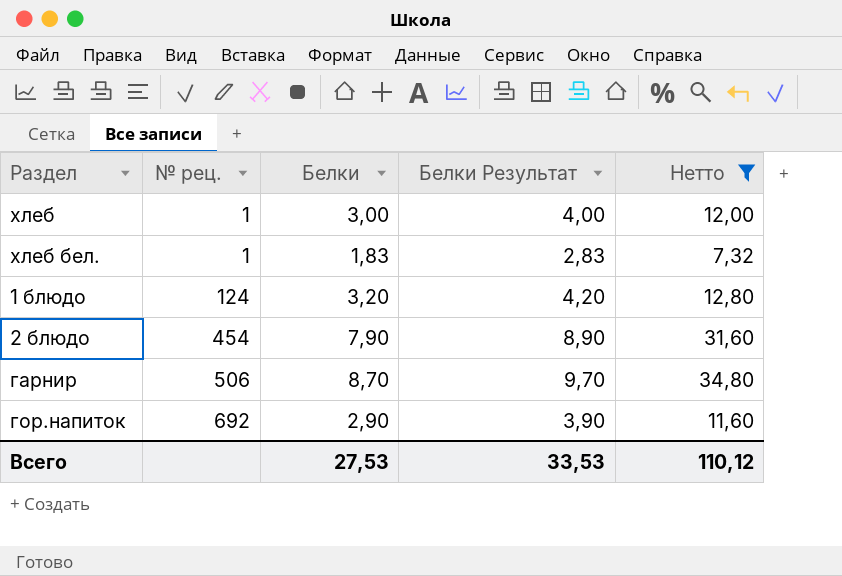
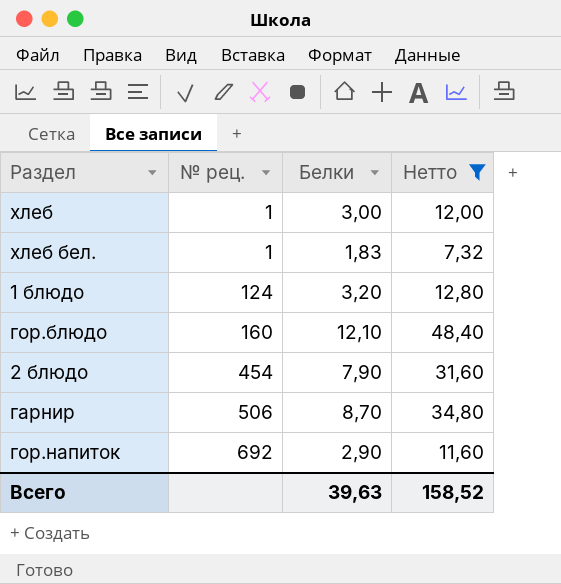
column Белки Результат | formula: [Белки] + 1 -> none
row гор.блюдо: none -> 160 | 12,10 | 48,40
Всего | Белки: 27,53 -> 39,63
Всего | Нетто: 110,12 -> 158,52

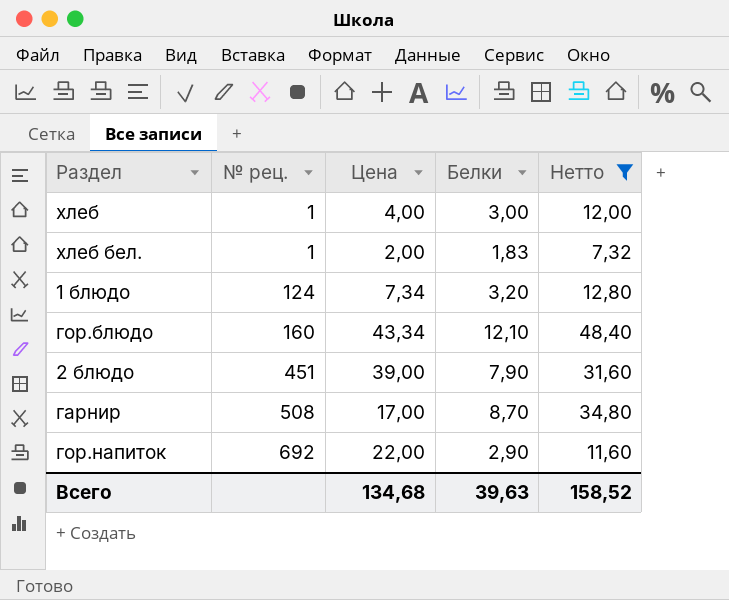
column Цена | position: none -> 3
2 блюдо | № рец.: 454 -> 451
гарнир | № рец.: 506 -> 508

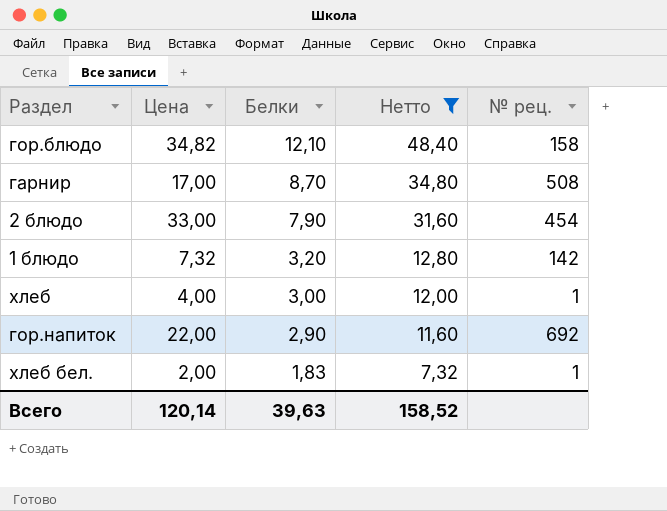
row order: № рец. ascending -> Белки descending
column № рец. | position: 2 -> 5
гор.блюдо | Цена: 43,34 -> 34,82
гор.блюдо | № рец.: 160 -> 158
2 блюдо | Цена: 39,00 -> 33,00
2 блюдо | № рец.: 451 -> 454
1 блюдо | Цена: 7,34 -> 7,32
1 блюдо | № рец.: 124 -> 142
Всего | Цена: 134,68 -> 120,14

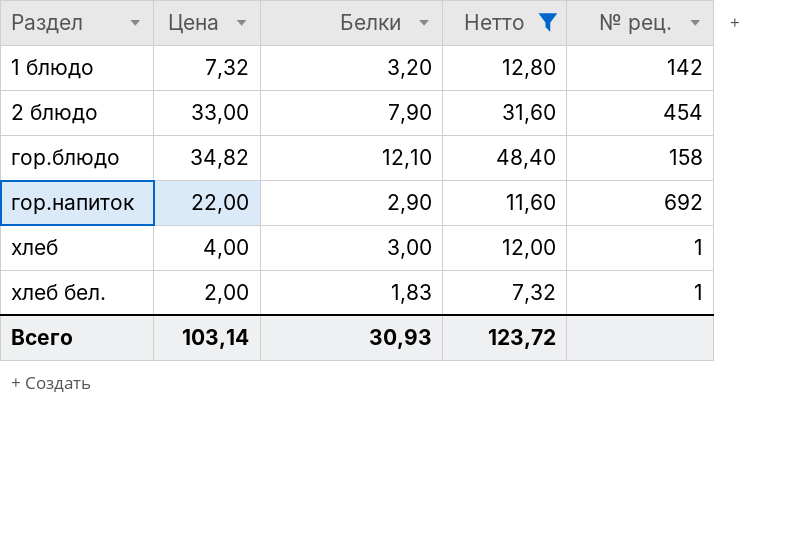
row order: Белки descending -> Раздел ascending
row гарнир: 17,00 | 8,70 | 34,80 | 508 -> none
Всего | Цена: 120,14 -> 103,14
Всего | Белки: 39,63 -> 30,93
Всего | Нетто: 158,52 -> 123,72

